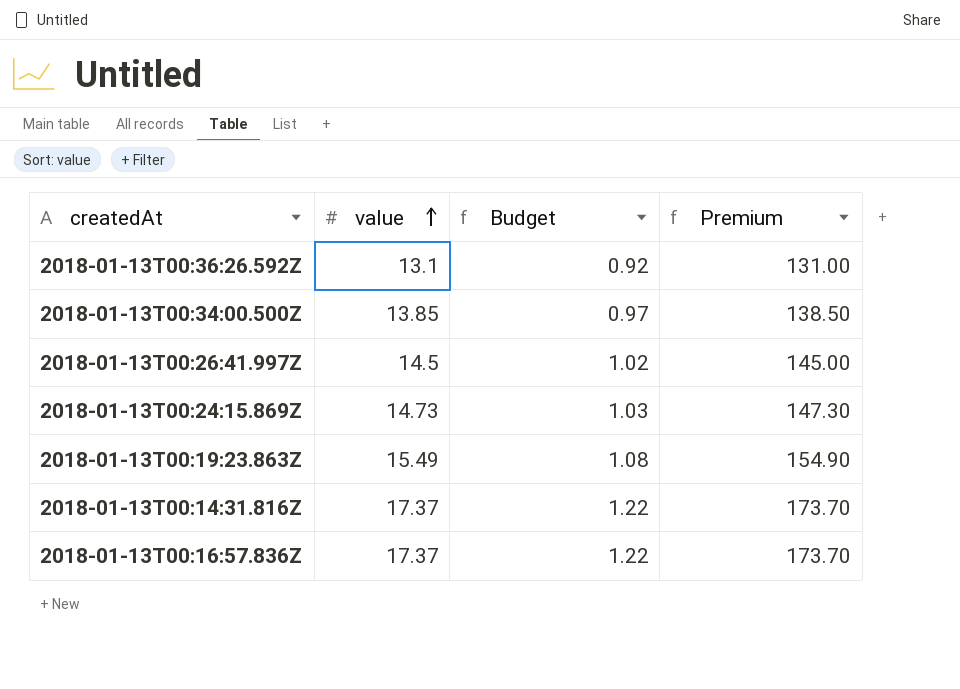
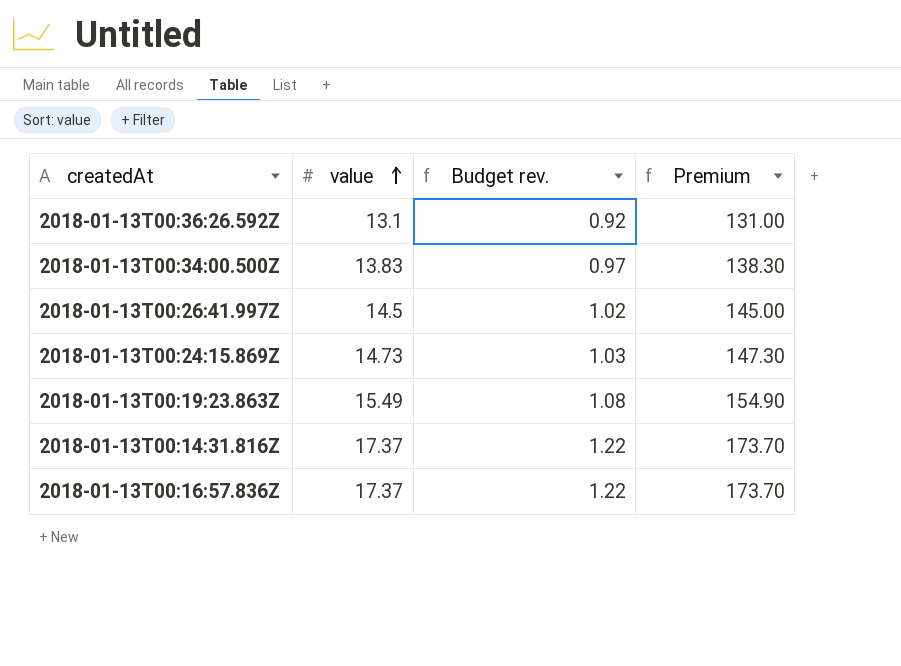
column name: Budget -> Budget rev.
2018-01-13T00:34:00.500Z | value: 13.85 -> 13.83
2018-01-13T00:34:00.500Z | Premium: 138.50 -> 138.30

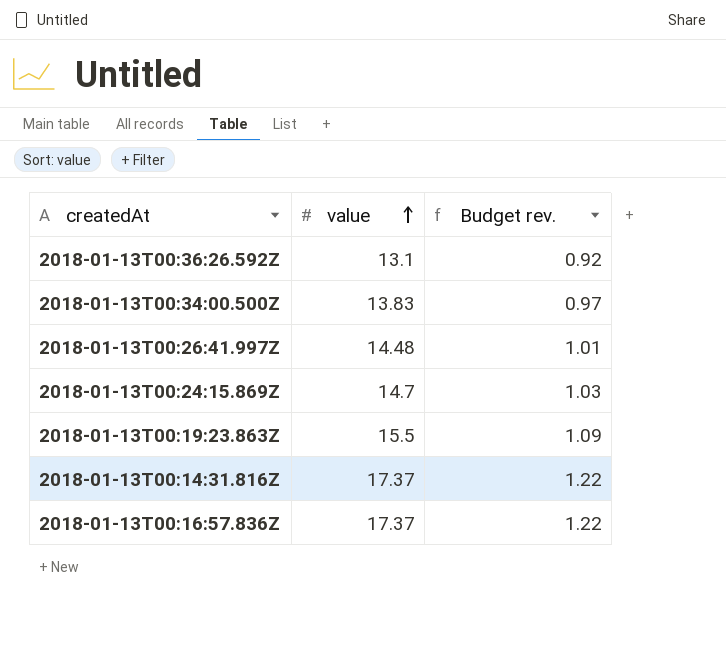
column Premium | formula: [value] * 10 -> none
2018-01-13T00:26:41.997Z | value: 14.5 -> 14.48
2018-01-13T00:26:41.997Z | Budget rev.: 1.02 -> 1.01
2018-01-13T00:24:15.869Z | value: 14.73 -> 14.7
2018-01-13T00:19:23.863Z | value: 15.49 -> 15.5
2018-01-13T00:19:23.863Z | Budget rev.: 1.08 -> 1.09

